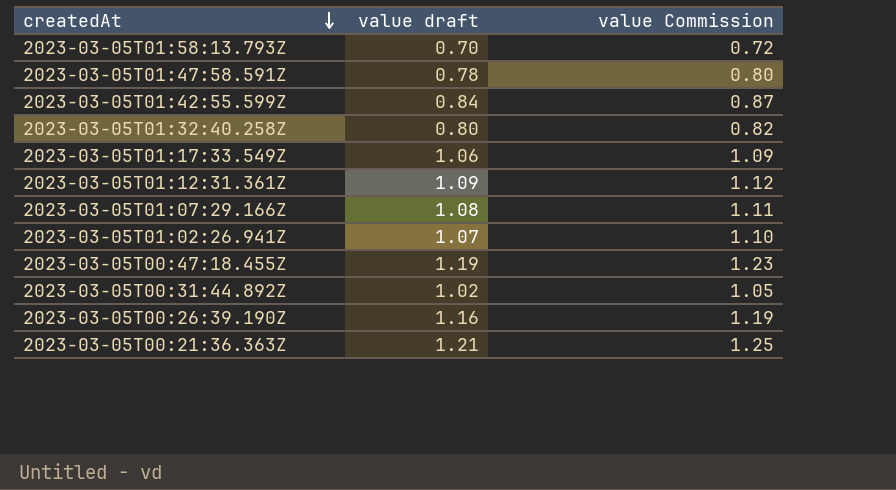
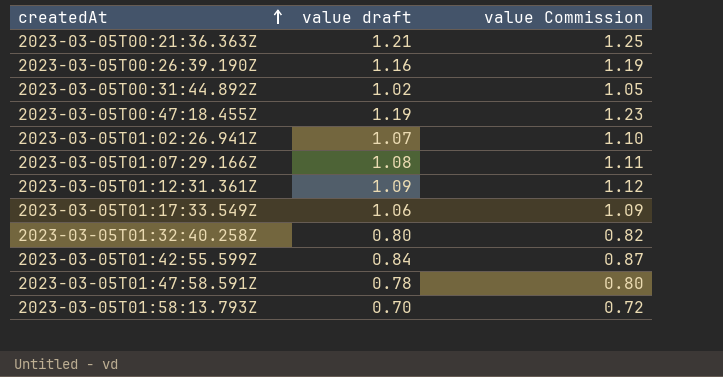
row order: createdAt descending -> createdAt ascending

